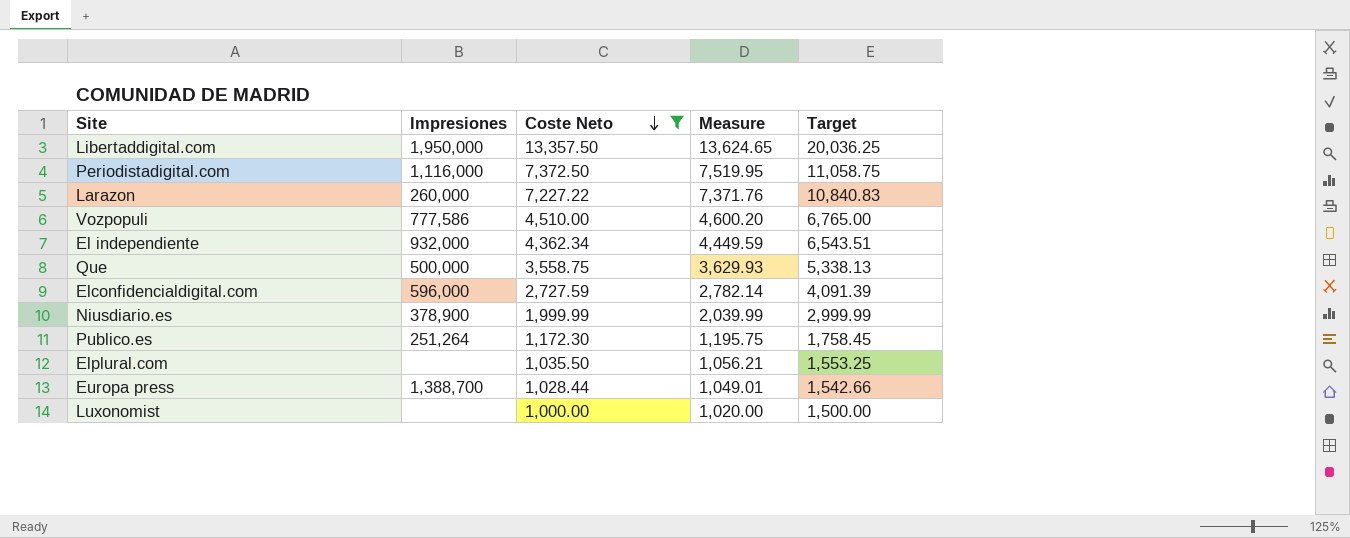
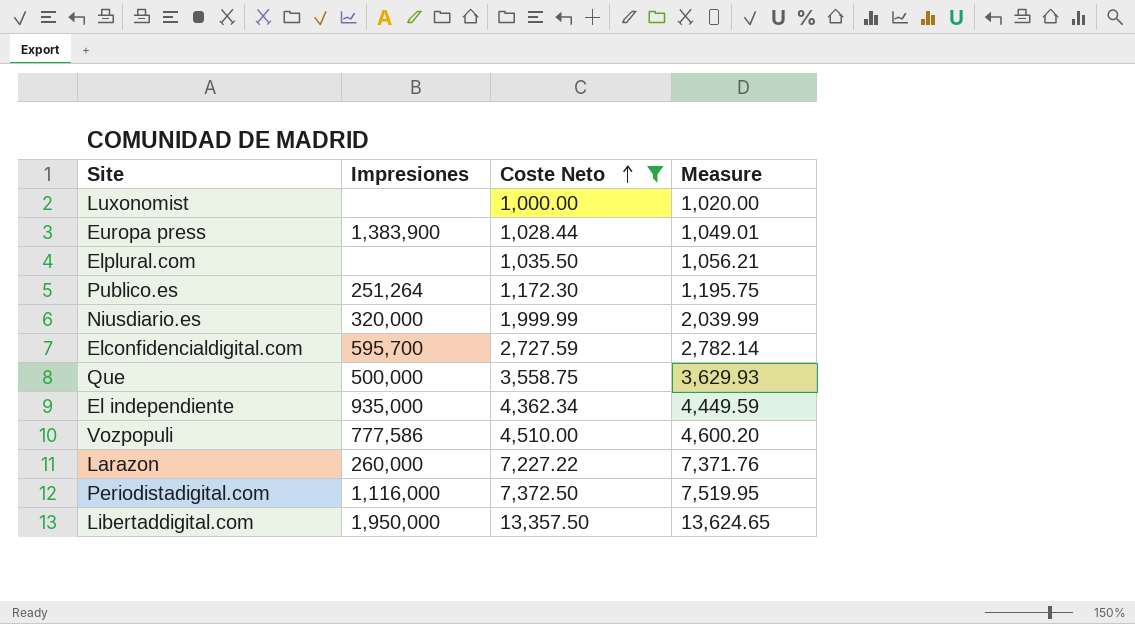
row order: Coste Neto descending -> Coste Neto ascending
column Target | formula: [Coste Neto] * 1.5 -> none
Europa press | Impresiones: 1,388,700 -> 1,383,900
Niusdiario.es | Impresiones: 378,900 -> 320,000
Elconfidencialdigital.com | Impresiones: 596,000 -> 595,700
El independiente | Impresiones: 932,000 -> 935,000

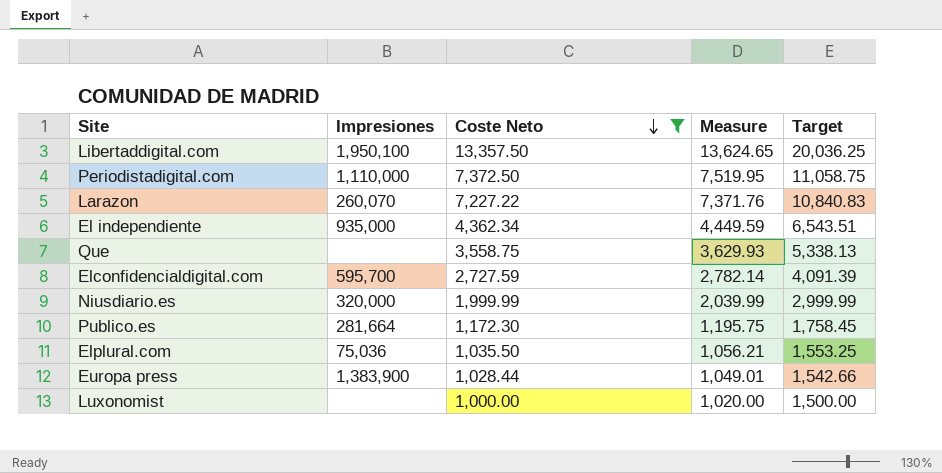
row order: Coste Neto ascending -> Coste Neto descending
column Target | formula: none -> [Coste Neto] * 1.5
row Vozpopuli: 777,586 | 4,510.00 | 4,600.20 -> none
Libertaddigital.com | Impresiones: 1,950,000 -> 1,950,100
Periodistadigital.com | Impresiones: 1,116,000 -> 1,110,000
Larazon | Impresiones: 260,000 -> 260,070
Que | Impresiones: 500,000 -> none
Publico.es | Impresiones: 251,264 -> 281,664
Elplural.com | Impresiones: none -> 75,036

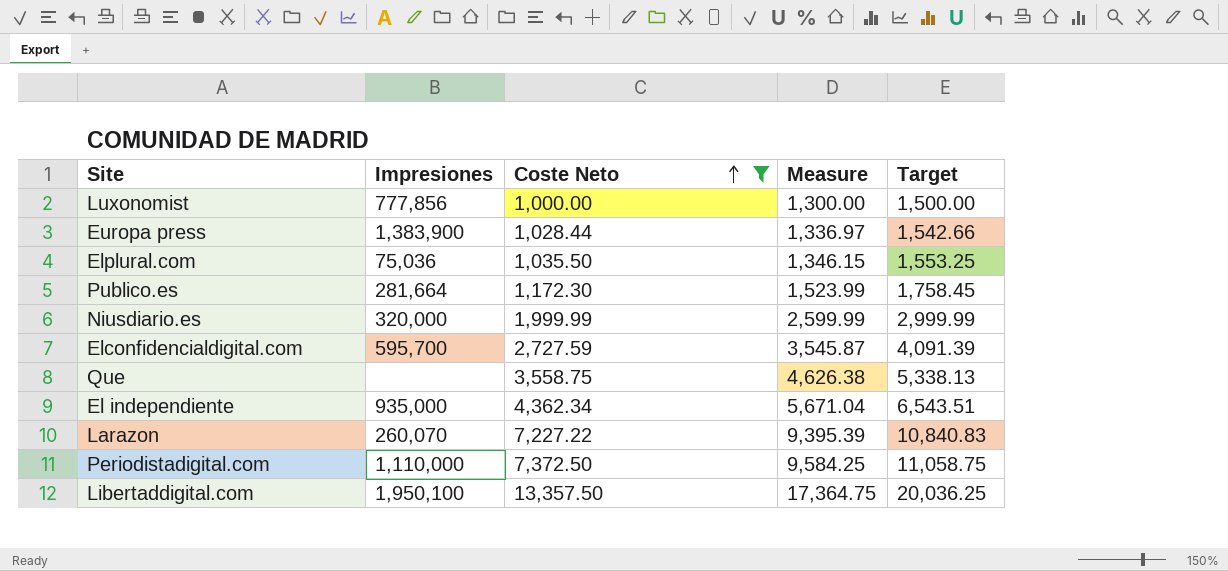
row order: Coste Neto descending -> Coste Neto ascending
column Measure | formula: [Coste Neto] * 1.02 -> [Coste Neto] * 1.3
Luxonomist | Impresiones: none -> 777,856

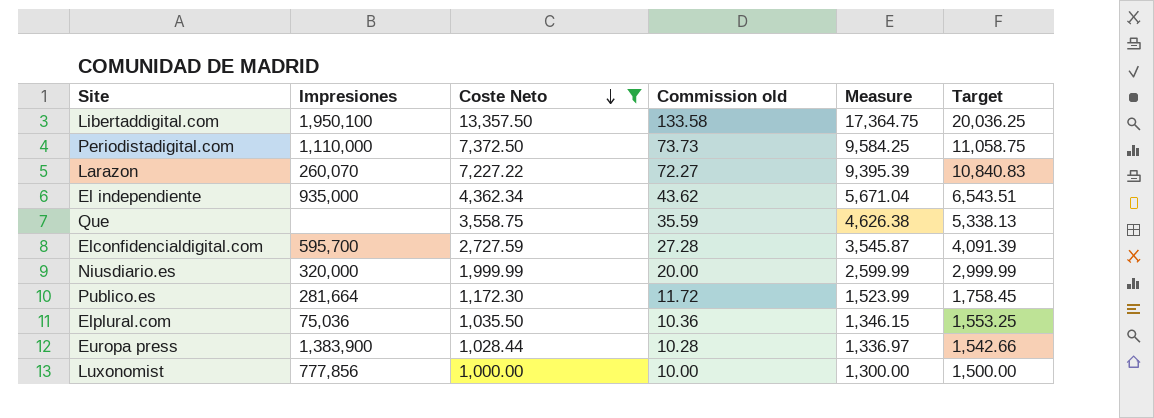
row order: Coste Neto ascending -> Coste Neto descending
column Commission old | formula: none -> [Coste Neto] * 0.01

